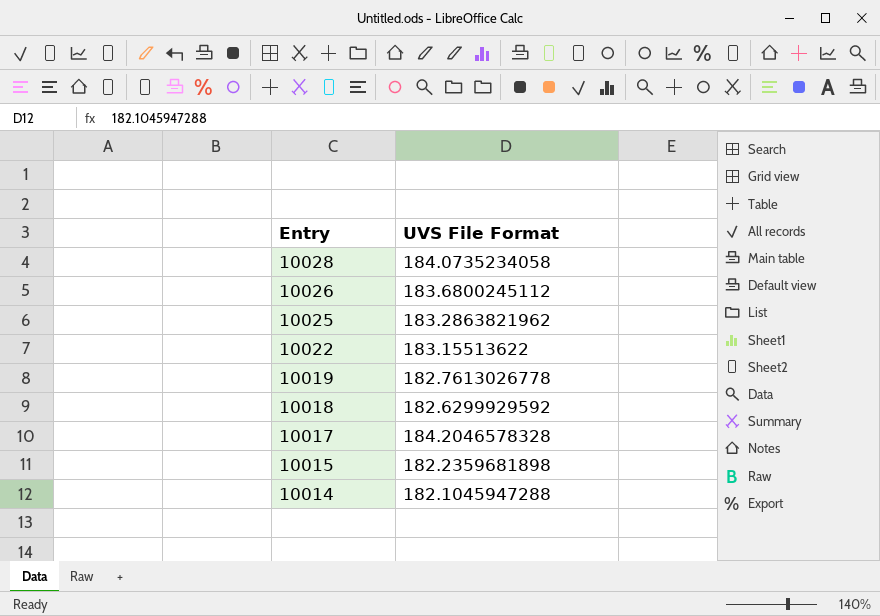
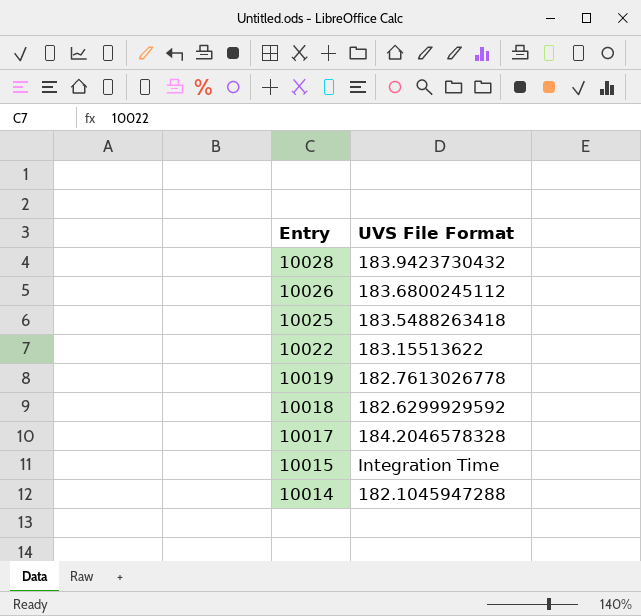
10028 | UVS File Format: 184.0735234058 -> 183.9423730432
10025 | UVS File Format: 183.2863821962 -> 183.5488263418
10015 | UVS File Format: 182.2359681898 -> Integration Time

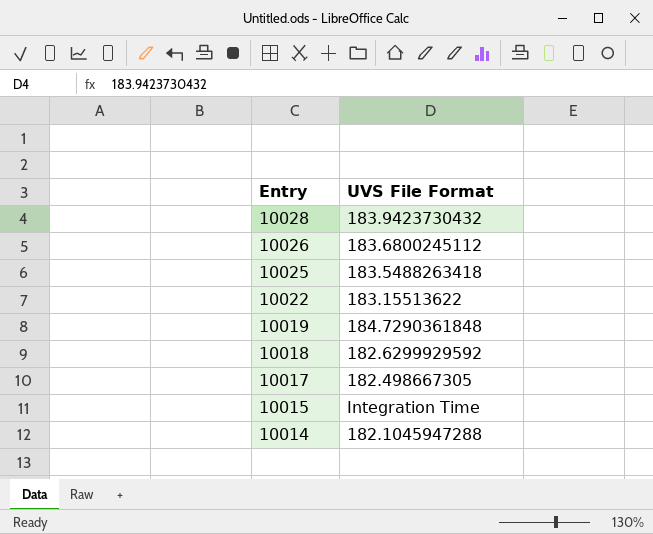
10019 | UVS File Format: 182.7613026778 -> 184.7290361848
10017 | UVS File Format: 184.2046578328 -> 182.498667305

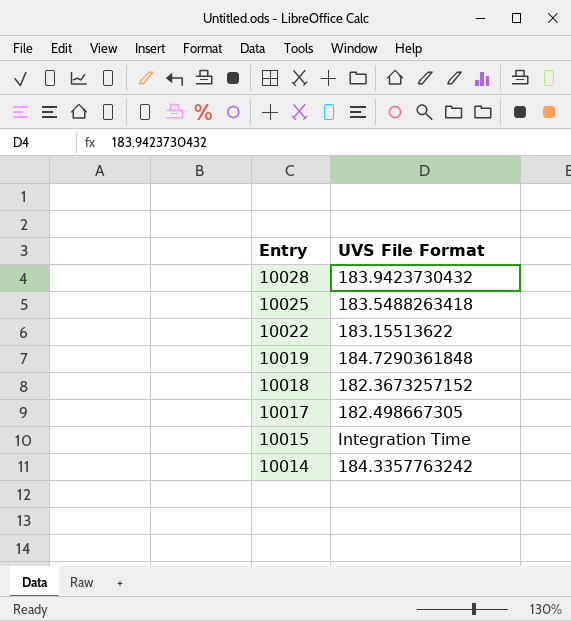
row 10026: 183.6800245112 -> none
10018 | UVS File Format: 182.6299929592 -> 182.3673257152
10014 | UVS File Format: 182.1045947288 -> 184.3357763242

